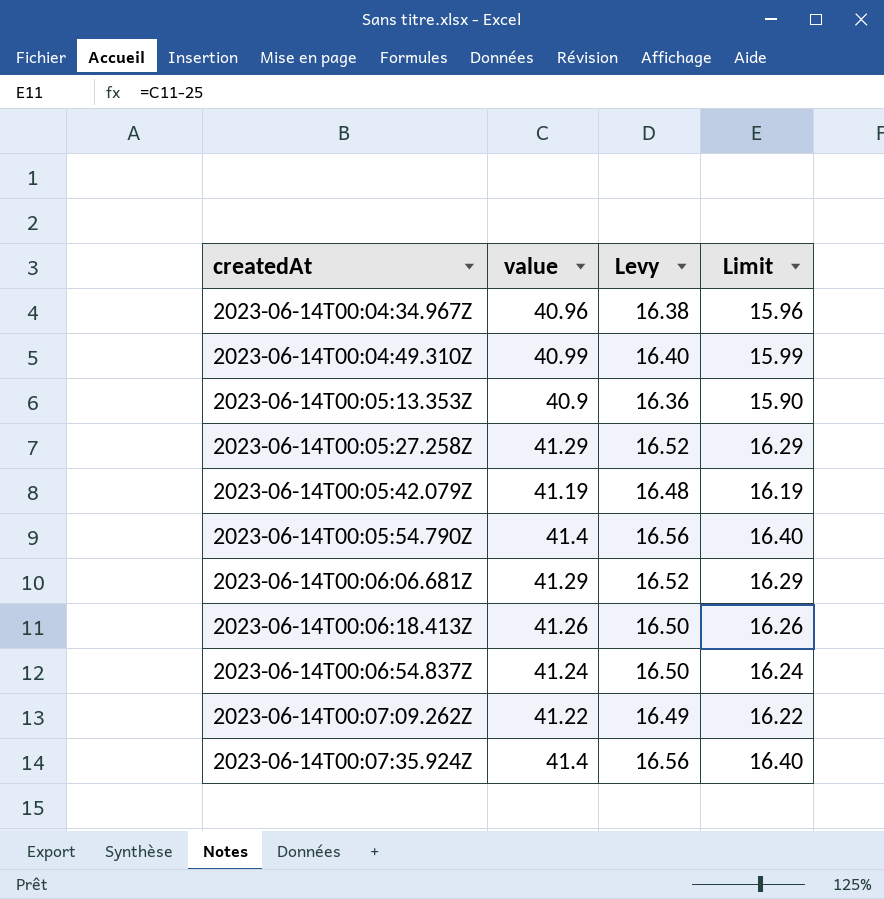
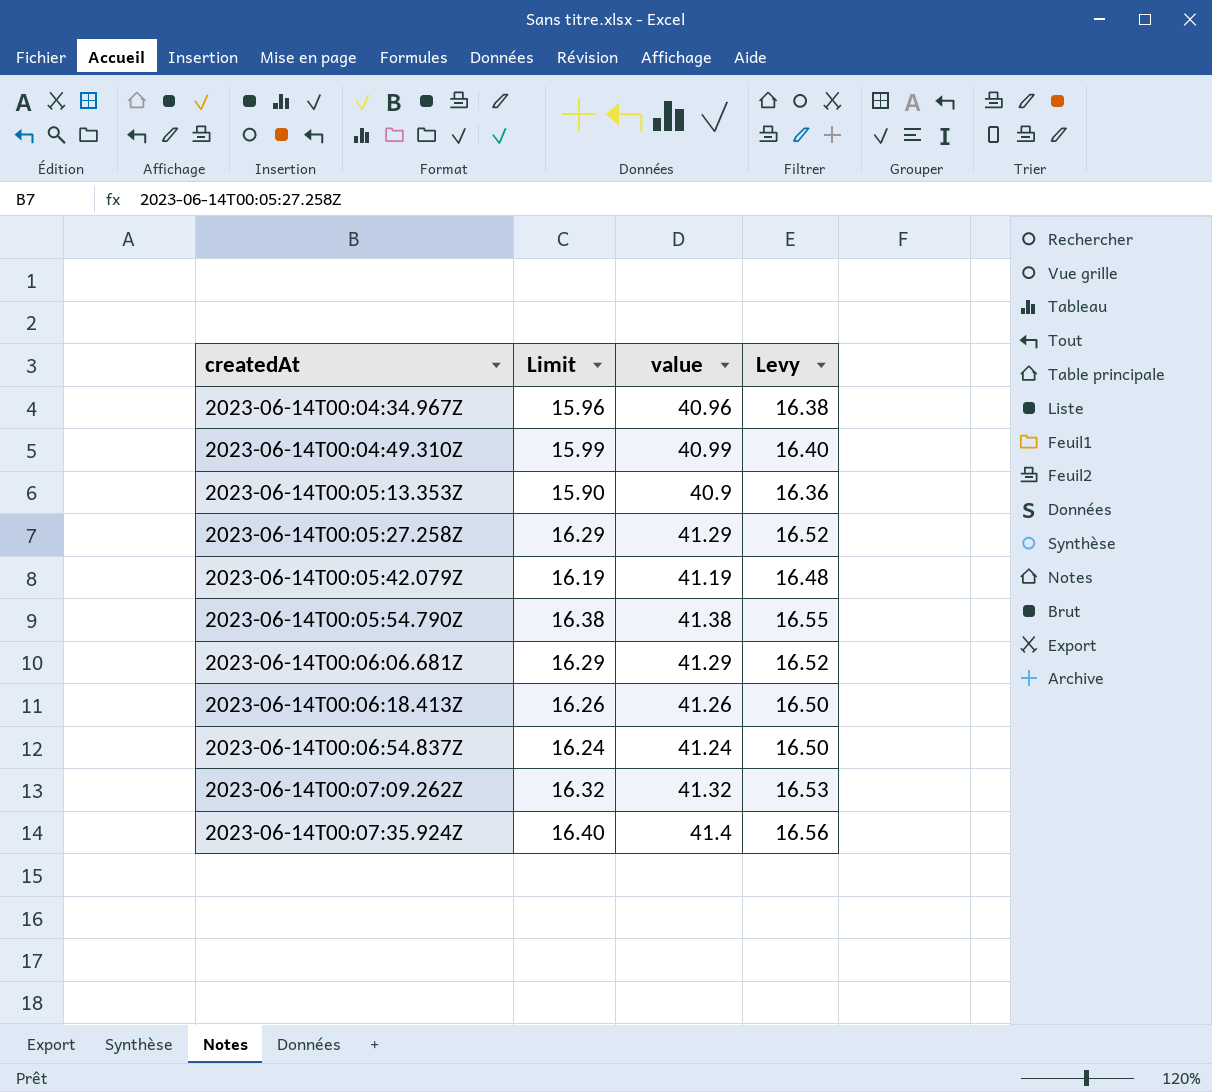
column Limit | position: 4 -> 2
2023-06-14T00:05:54.790Z | Limit: 16.40 -> 16.38
2023-06-14T00:05:54.790Z | value: 41.4 -> 41.38
2023-06-14T00:05:54.790Z | Levy: 16.56 -> 16.55
2023-06-14T00:07:09.262Z | Limit: 16.22 -> 16.32
2023-06-14T00:07:09.262Z | value: 41.22 -> 41.32
2023-06-14T00:07:09.262Z | Levy: 16.49 -> 16.53

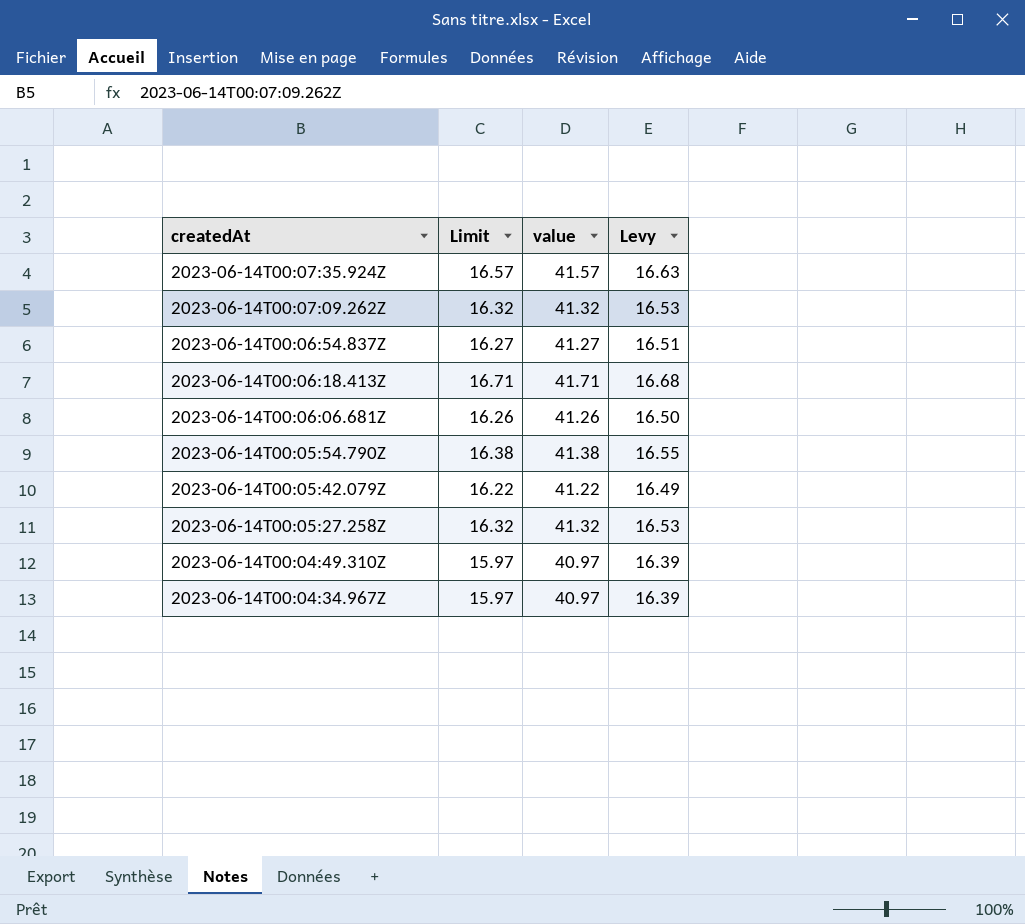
row order: createdAt ascending -> createdAt descending
row 2023-06-14T00:05:13.353Z: 15.90 | 40.9 | 16.36 -> none
2023-06-14T00:07:35.924Z | Limit: 16.40 -> 16.57
2023-06-14T00:07:35.924Z | value: 41.4 -> 41.57
2023-06-14T00:07:35.924Z | Levy: 16.56 -> 16.63
2023-06-14T00:06:54.837Z | Limit: 16.24 -> 16.27
2023-06-14T00:06:54.837Z | value: 41.24 -> 41.27
2023-06-14T00:06:54.837Z | Levy: 16.50 -> 16.51
2023-06-14T00:06:18.413Z | Limit: 16.26 -> 16.71
2023-06-14T00:06:18.413Z | value: 41.26 -> 41.71
2023-06-14T00:06:18.413Z | Levy: 16.50 -> 16.68
2023-06-14T00:06:06.681Z | Limit: 16.29 -> 16.26
2023-06-14T00:06:06.681Z | value: 41.29 -> 41.26
2023-06-14T00:06:06.681Z | Levy: 16.52 -> 16.50
2023-06-14T00:05:42.079Z | Limit: 16.19 -> 16.22
2023-06-14T00:05:42.079Z | value: 41.19 -> 41.22
2023-06-14T00:05:42.079Z | Levy: 16.48 -> 16.49
2023-06-14T00:05:27.258Z | Limit: 16.29 -> 16.32
2023-06-14T00:05:27.258Z | value: 41.29 -> 41.32
2023-06-14T00:05:27.258Z | Levy: 16.52 -> 16.53
2023-06-14T00:04:49.310Z | Limit: 15.99 -> 15.97
2023-06-14T00:04:49.310Z | value: 40.99 -> 40.97
2023-06-14T00:04:49.310Z | Levy: 16.40 -> 16.39
2023-06-14T00:04:34.967Z | Limit: 15.96 -> 15.97
2023-06-14T00:04:34.967Z | value: 40.96 -> 40.97
2023-06-14T00:04:34.967Z | Levy: 16.38 -> 16.39

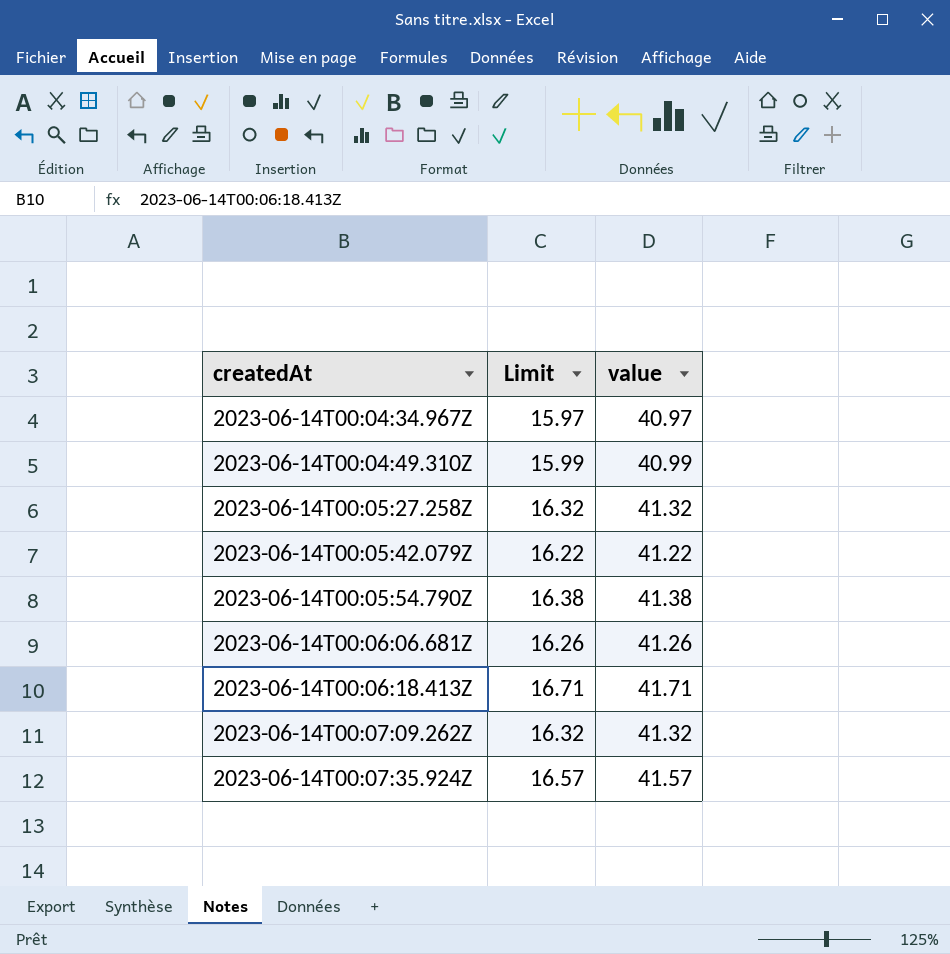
row order: createdAt descending -> createdAt ascending
column Levy | formula: [value] * 0.4 -> none
row 2023-06-14T00:06:54.837Z: 16.27 | 41.27 | 16.51 -> none
2023-06-14T00:04:49.310Z | Limit: 15.97 -> 15.99
2023-06-14T00:04:49.310Z | value: 40.97 -> 40.99

